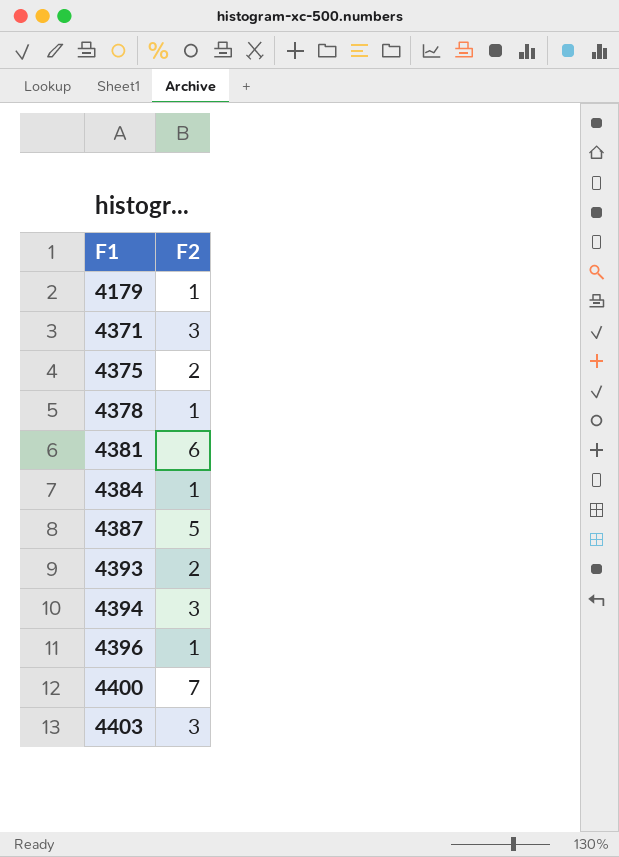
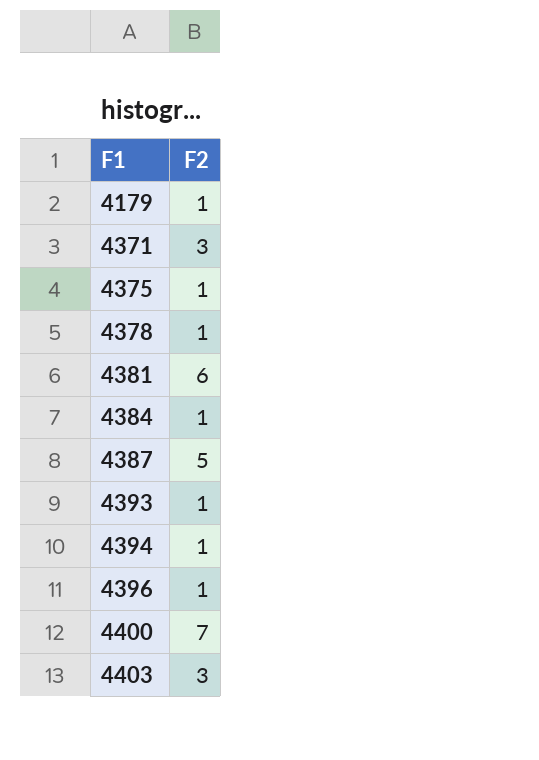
4375 | F2: 2 -> 1
4393 | F2: 2 -> 1
4394 | F2: 3 -> 1

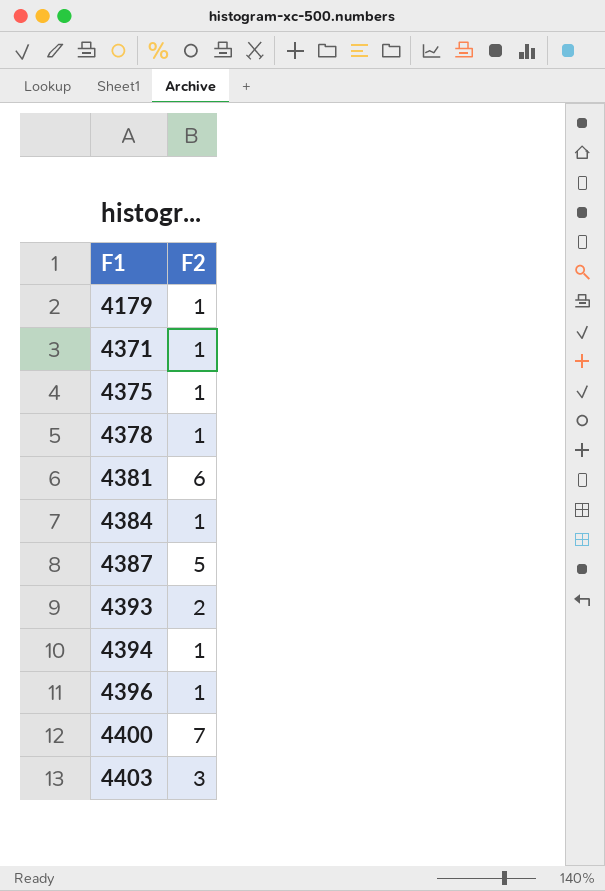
4371 | F2: 3 -> 1
4393 | F2: 1 -> 2

